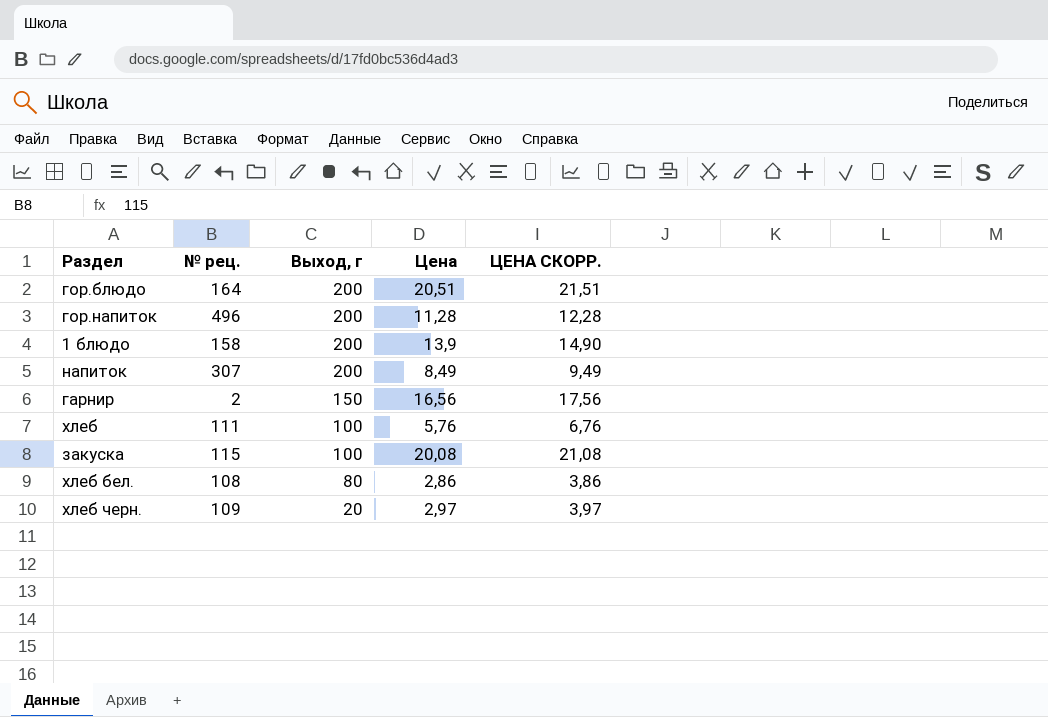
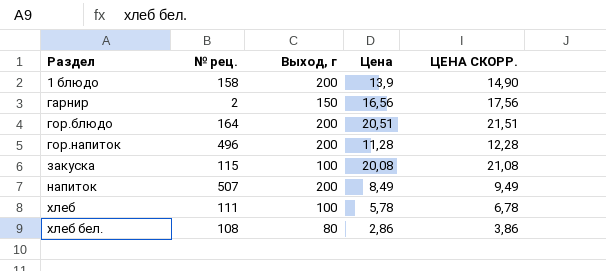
row order: Выход, г descending -> Раздел ascending
row хлеб черн.: 109 | 20 | 2,97 | 3,97 -> none
напиток | № рец.: 307 -> 507
хлеб | Цена: 5,76 -> 5,78
хлеб | ЦЕНА СКОРР.: 6,76 -> 6,78

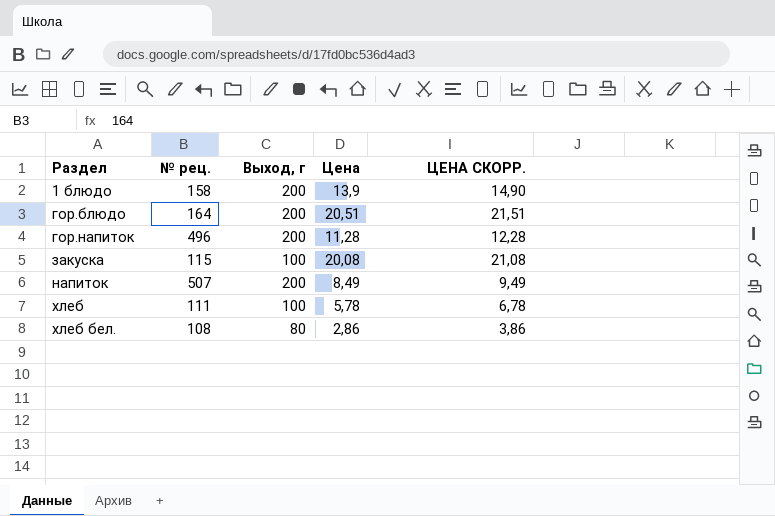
row гарнир: 2 | 150 | 16,56 | 17,56 -> none

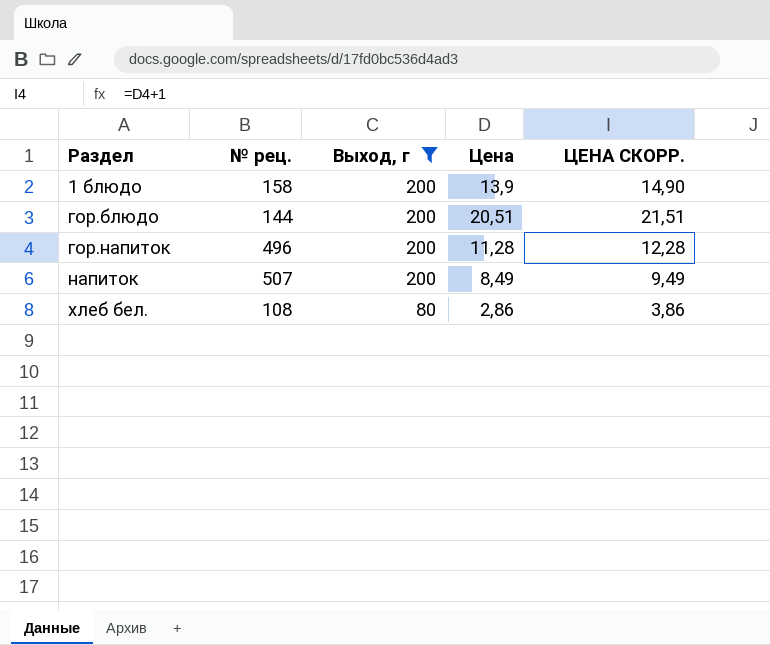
filter: none -> Выход, г != 100
гор.блюдо | № рец.: 164 -> 144

